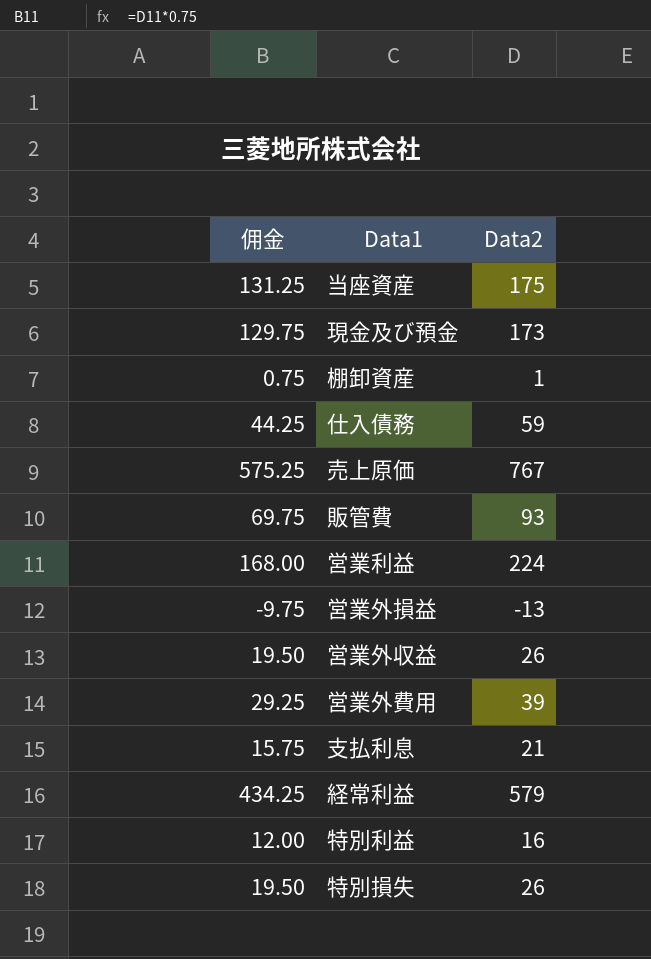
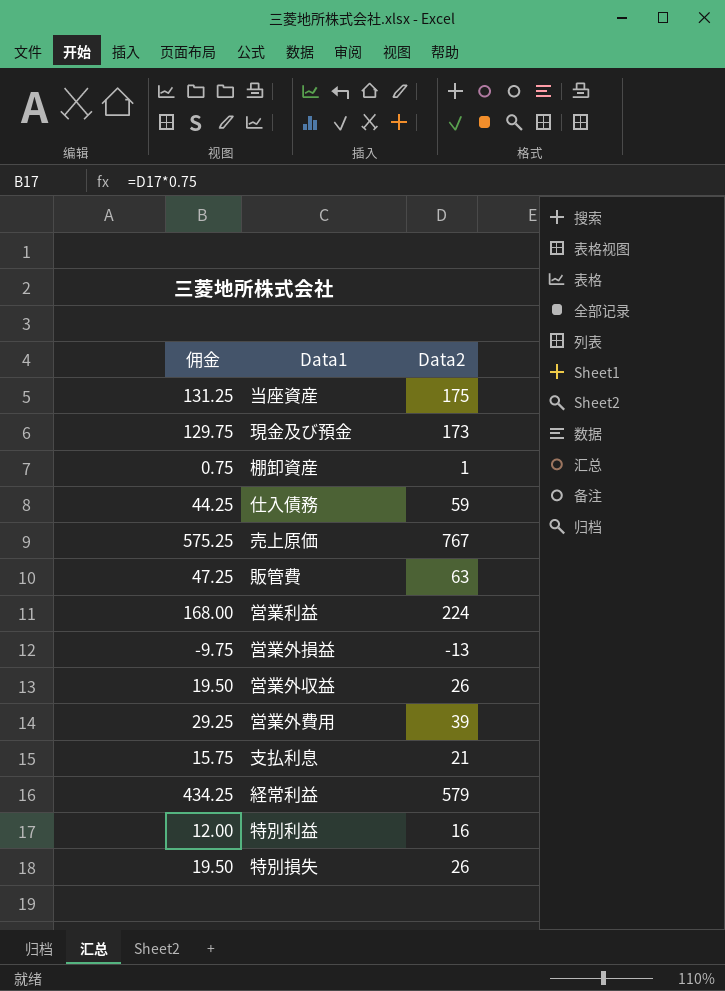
販管費 | 佣金: 69.75 -> 47.25
販管費 | Data2: 93 -> 63

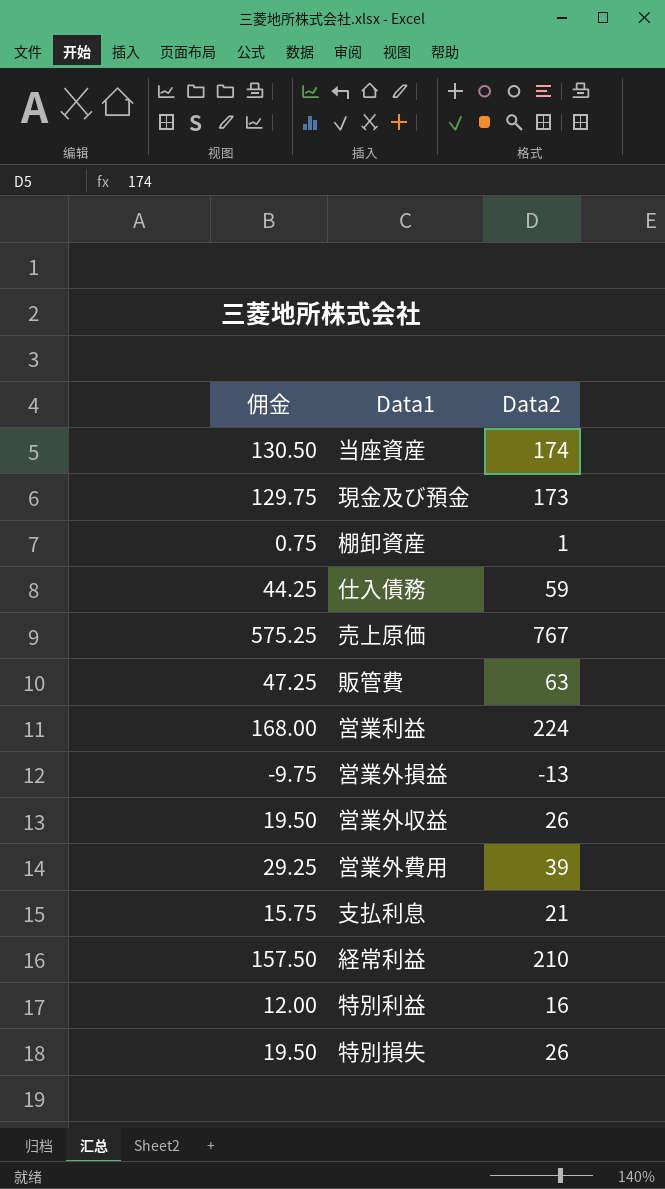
当座資産 | 佣金: 131.25 -> 130.50
当座資産 | Data2: 175 -> 174
経常利益 | 佣金: 434.25 -> 157.50
経常利益 | Data2: 579 -> 210

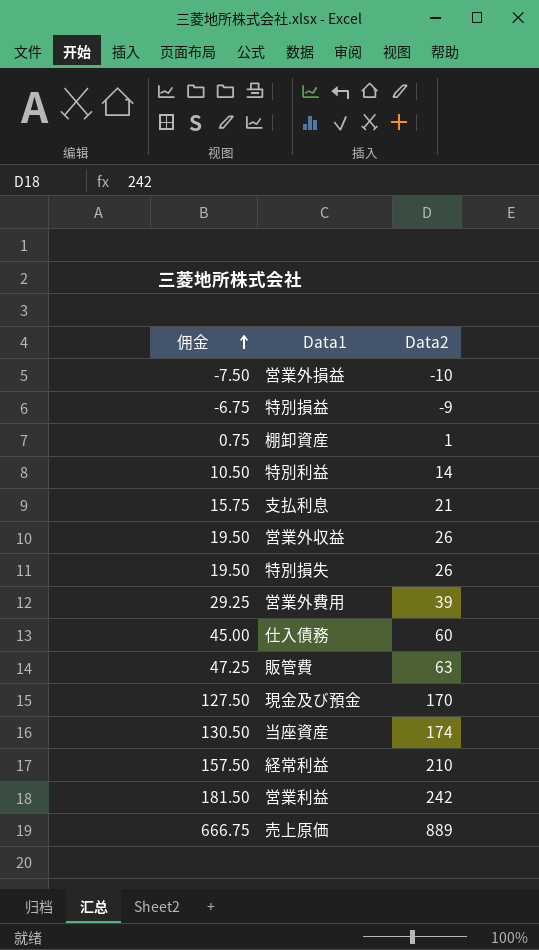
row order: none -> 佣金 ascending
営業外損益 | 佣金: -9.75 -> -7.50
営業外損益 | Data2: -13 -> -10
row 特別損益: none -> -6.75 | -9
特別利益 | 佣金: 12.00 -> 10.50
特別利益 | Data2: 16 -> 14
仕入債務 | 佣金: 44.25 -> 45.00
仕入債務 | Data2: 59 -> 60
現金及び預金 | 佣金: 129.75 -> 127.50
現金及び預金 | Data2: 173 -> 170
営業利益 | 佣金: 168.00 -> 181.50
営業利益 | Data2: 224 -> 242
売上原価 | 佣金: 575.25 -> 666.75
売上原価 | Data2: 767 -> 889

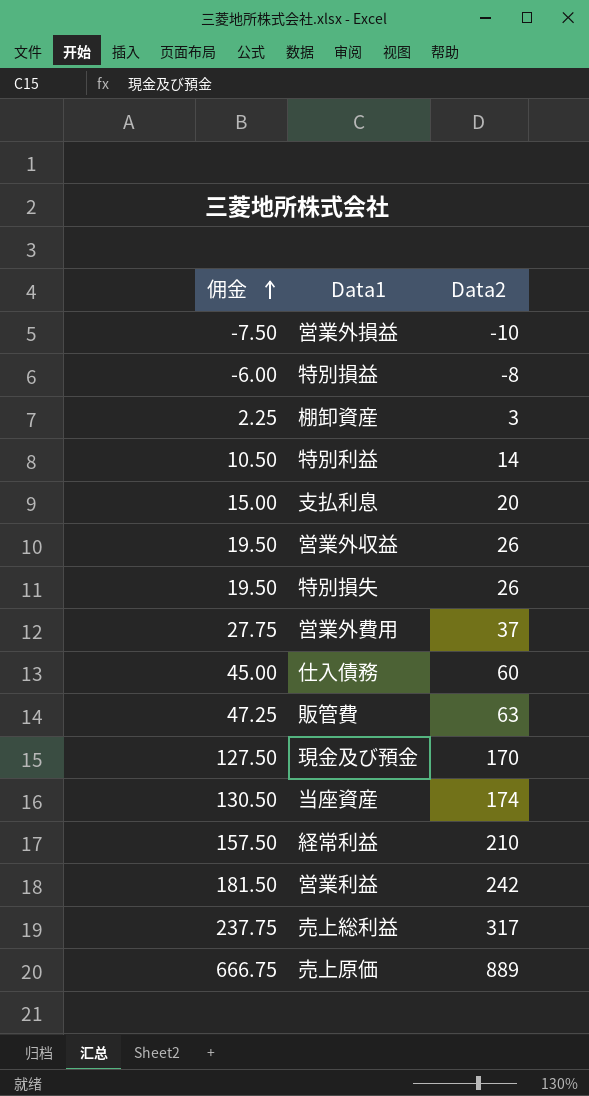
特別損益 | 佣金: -6.75 -> -6.00
特別損益 | Data2: -9 -> -8
棚卸資産 | 佣金: 0.75 -> 2.25
棚卸資産 | Data2: 1 -> 3
支払利息 | 佣金: 15.75 -> 15.00
支払利息 | Data2: 21 -> 20
営業外費用 | 佣金: 29.25 -> 27.75
営業外費用 | Data2: 39 -> 37
row 売上総利益: none -> 237.75 | 317

